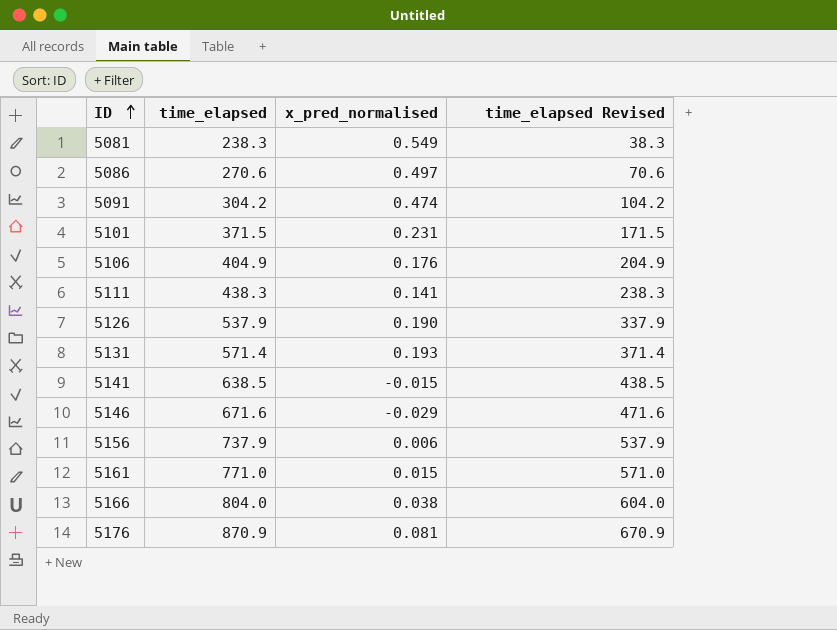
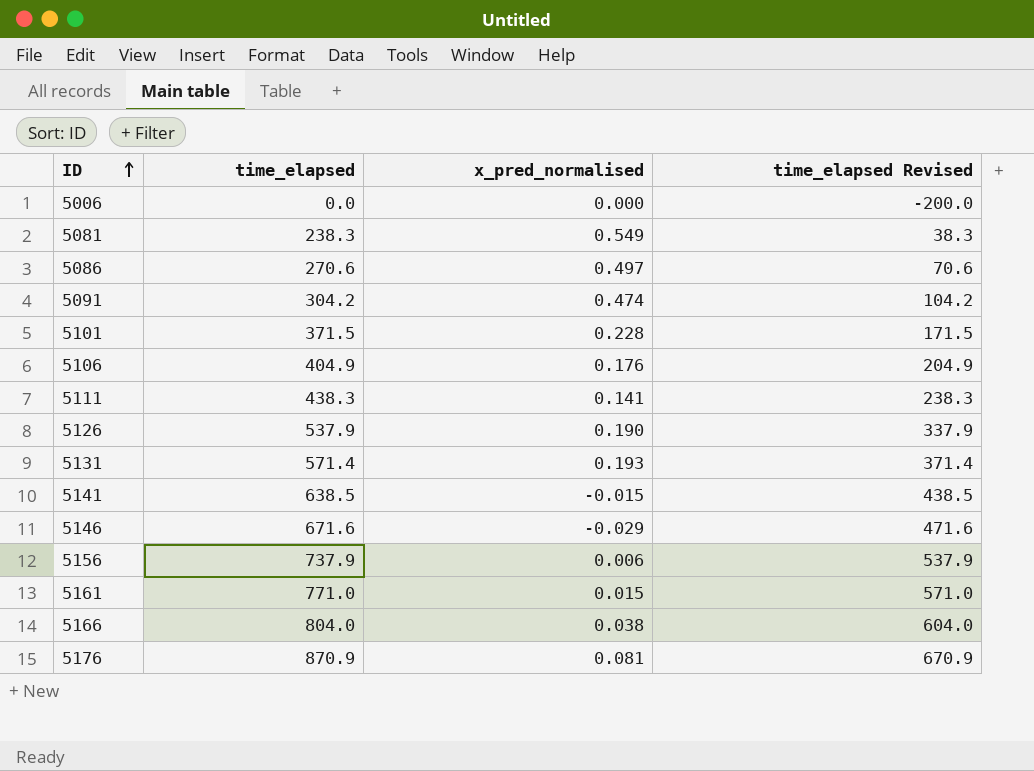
row 5006: none -> 0.0 | 0.000 | -200.0
5101 | x_pred_normalised: 0.231 -> 0.228

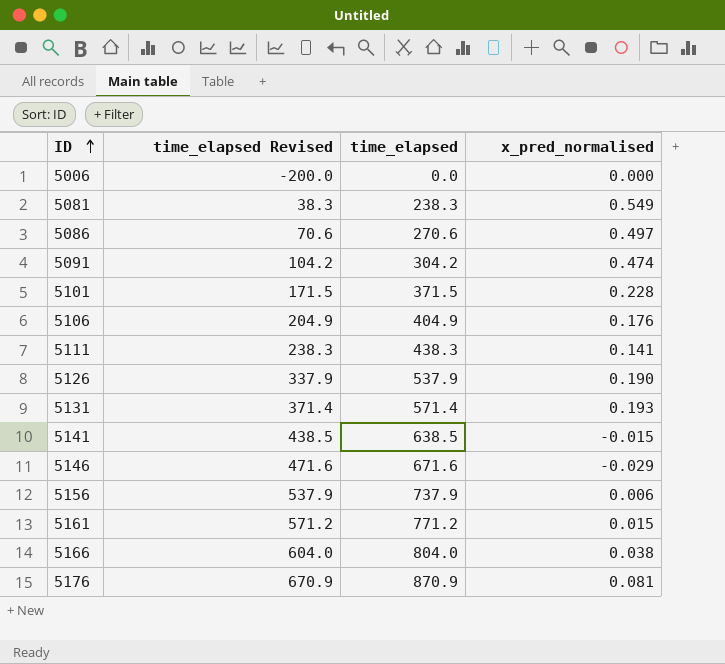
column time_elapsed Revised | position: 4 -> 2
5161 | time_elapsed Revised: 571.0 -> 571.2
5161 | time_elapsed: 771.0 -> 771.2

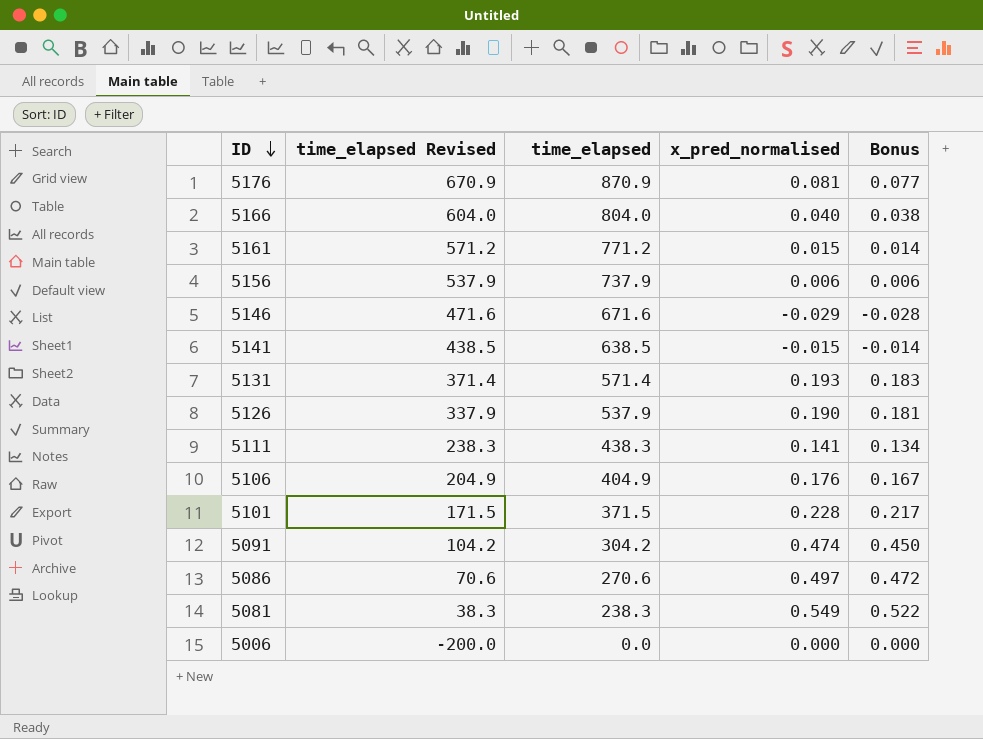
row order: ID ascending -> ID descending
column Bonus | formula: none -> [x_pred_normalised] * 0.95
5166 | x_pred_normalised: 0.038 -> 0.040

